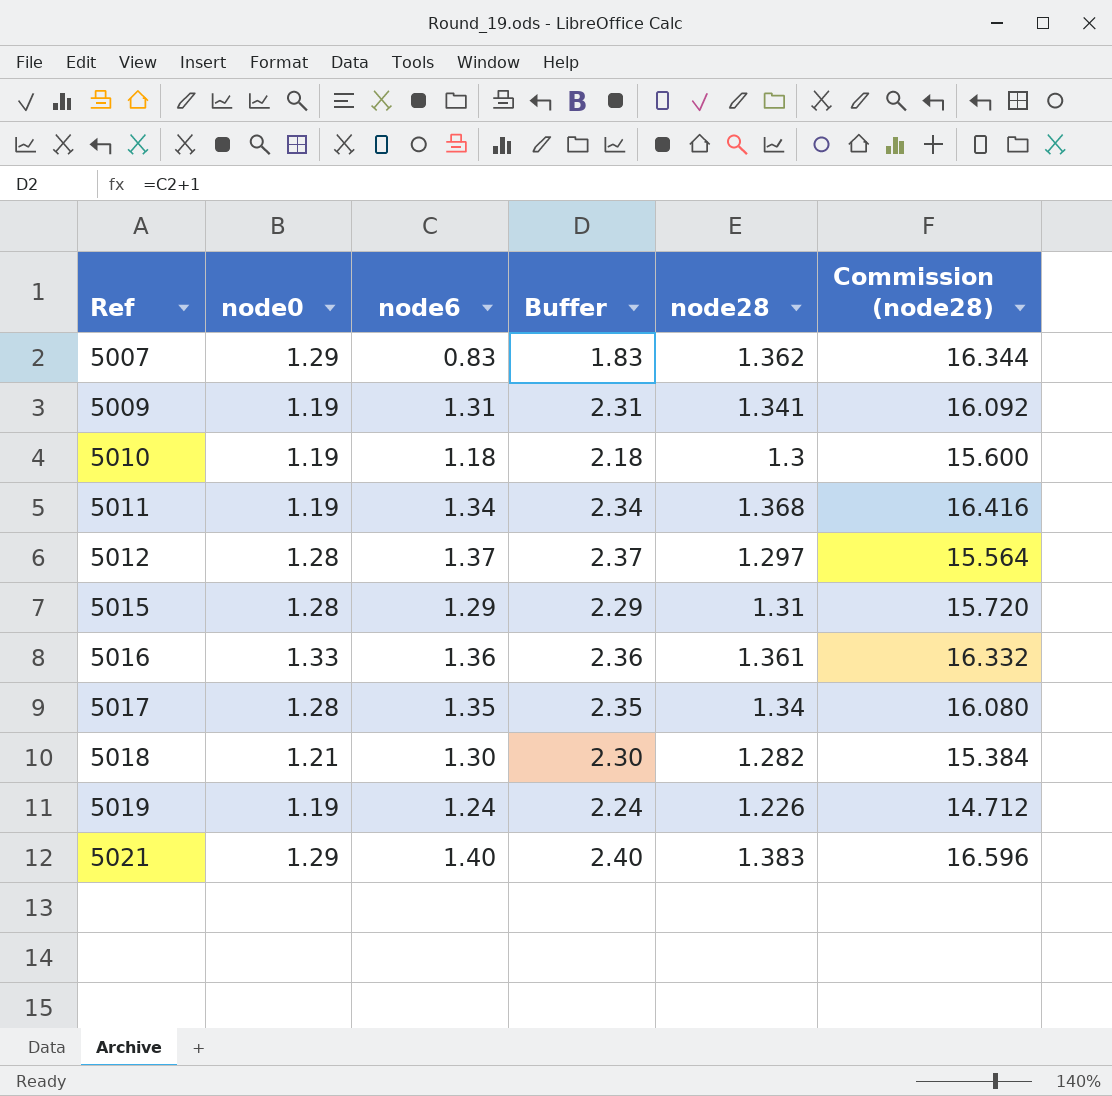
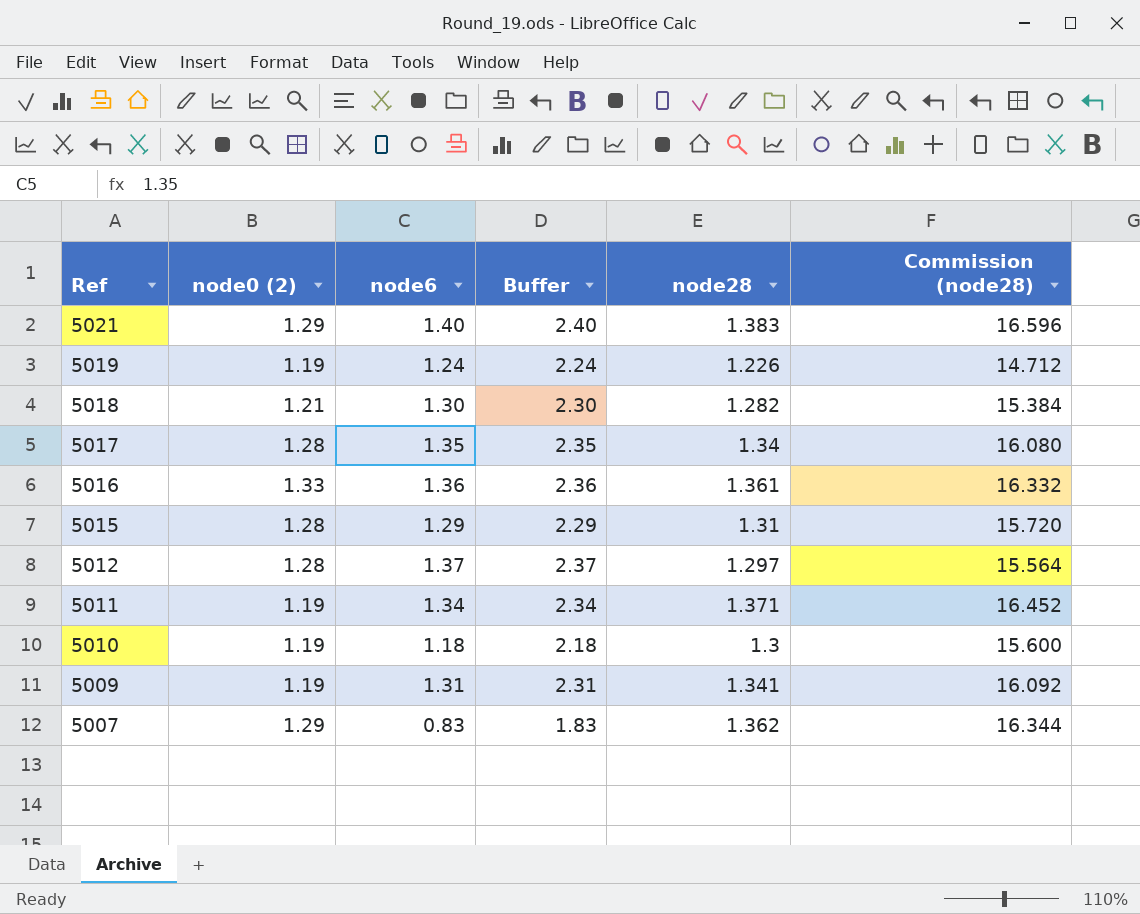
row order: Ref ascending -> Ref descending
column name: node0 -> node0 (2)
5011 | node28: 1.368 -> 1.371
5011 | Commission (node28): 16.416 -> 16.452

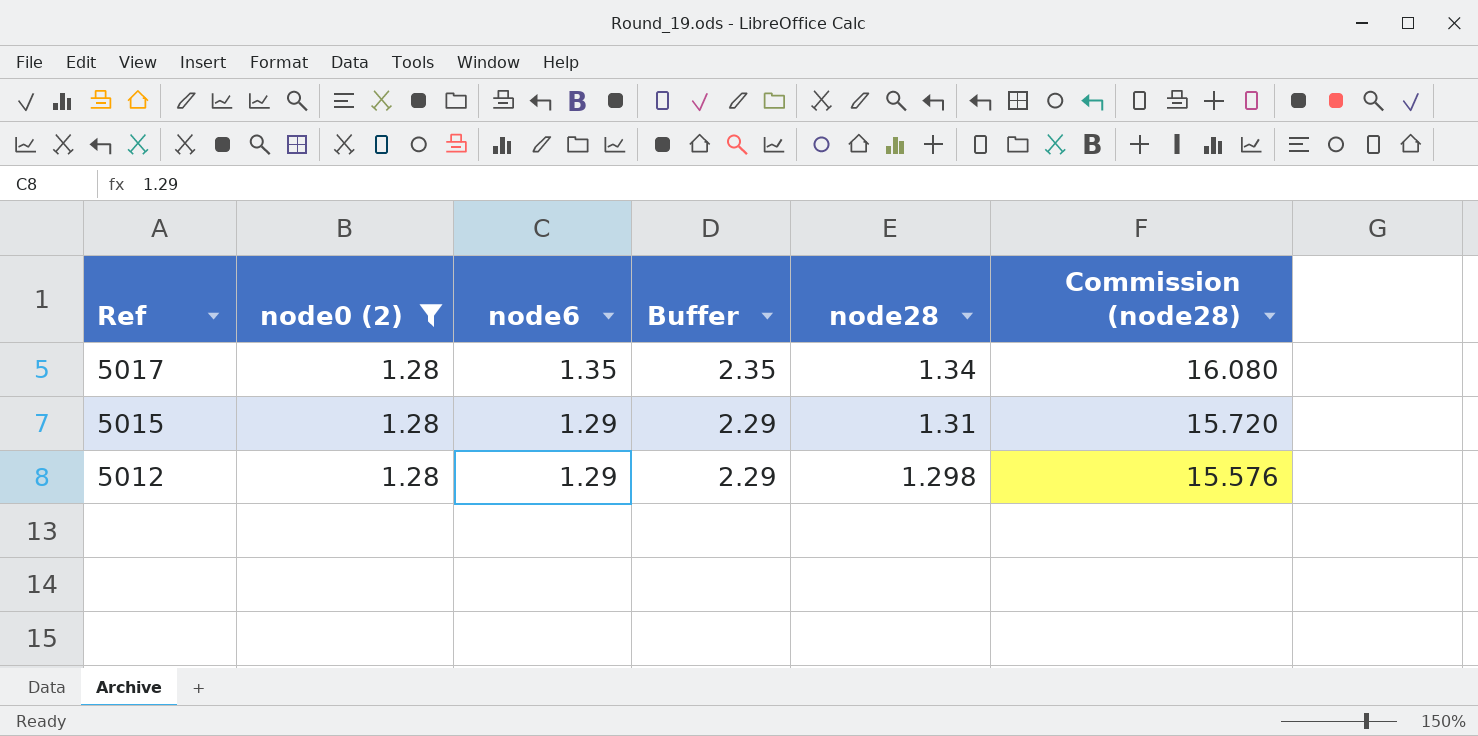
filter: none -> node0 (2) = 1.28
5012 | node6: 1.37 -> 1.29
5012 | Buffer: 2.37 -> 2.29
5012 | node28: 1.297 -> 1.298
5012 | Commission (node28): 15.564 -> 15.576

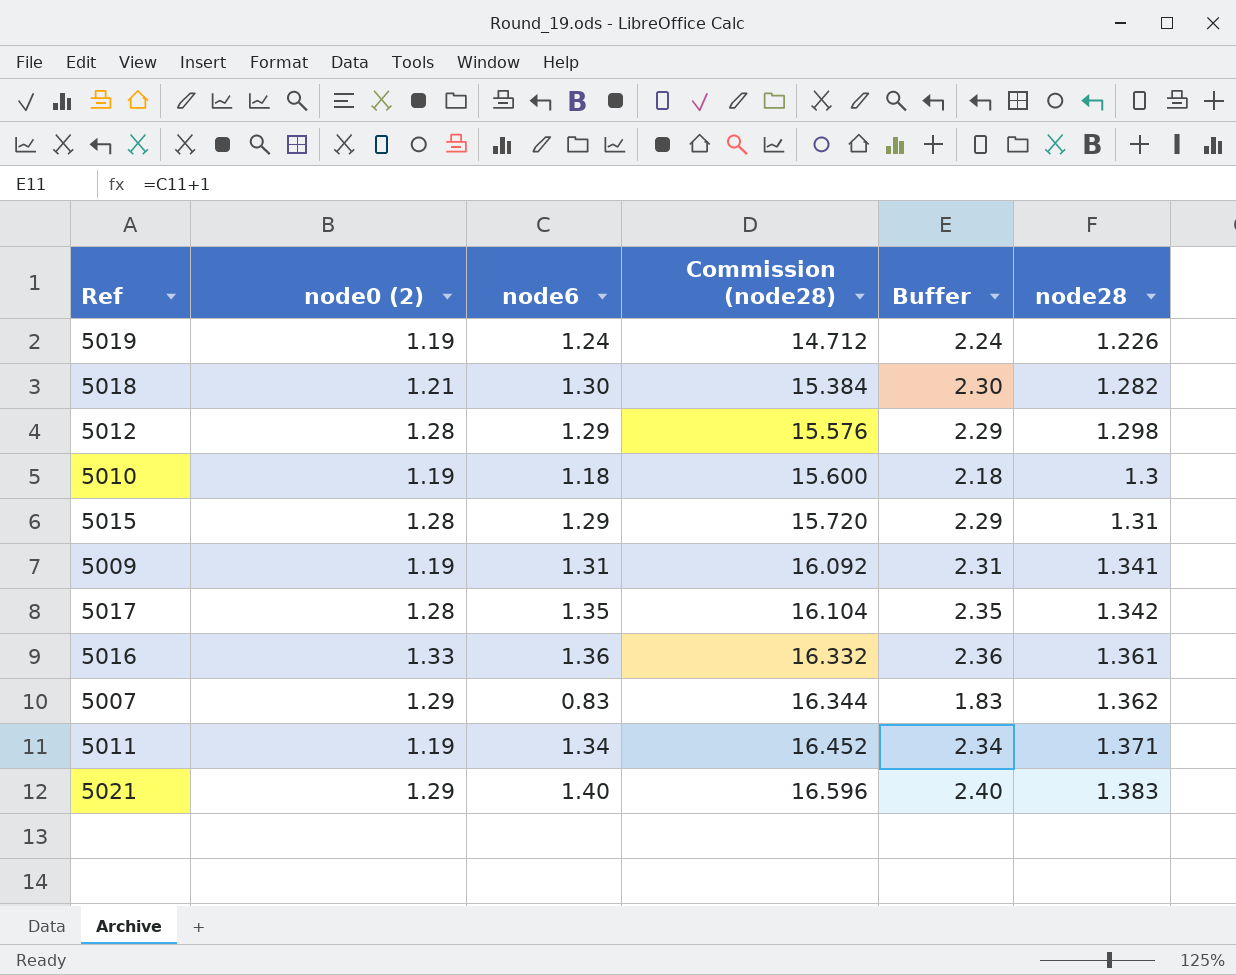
filter: node0 (2) = 1.28 -> none
row order: Ref descending -> Commission (node28) ascending
column Commission (node28) | position: 6 -> 4
5017 | Commission (node28): 16.080 -> 16.104
5017 | node28: 1.34 -> 1.342

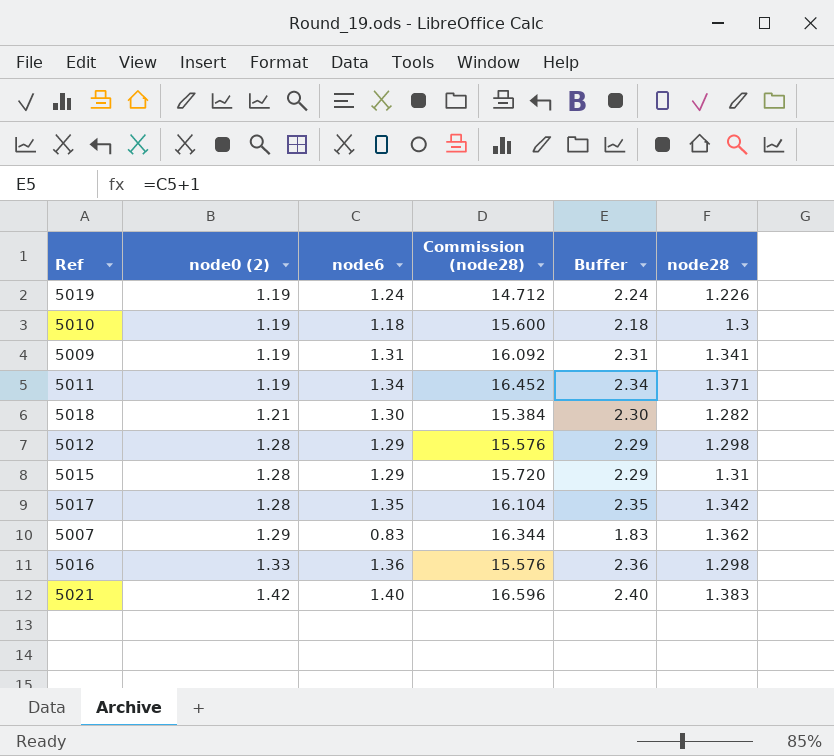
row order: Commission (node28) ascending -> node0 (2) ascending
5016 | Commission (node28): 16.332 -> 15.576
5016 | node28: 1.361 -> 1.298
5021 | node0 (2): 1.29 -> 1.42

